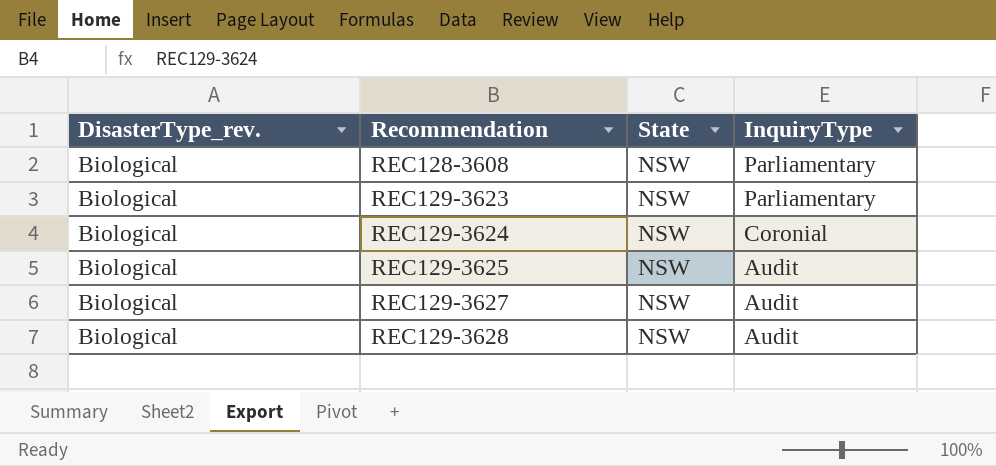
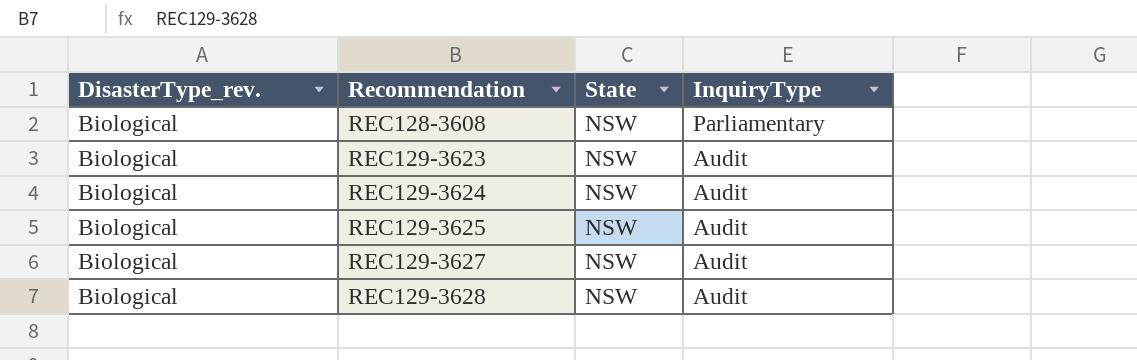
REC129-3623 | InquiryType: Parliamentary -> Audit
REC129-3624 | InquiryType: Coronial -> Audit

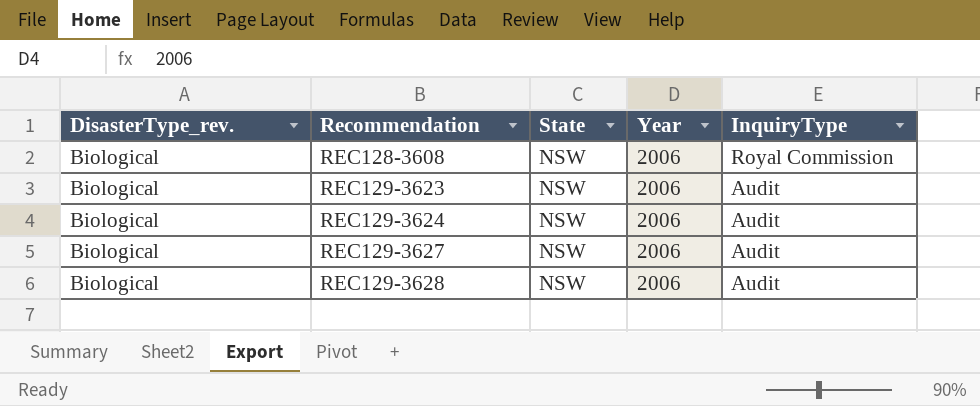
column Year | position: none -> 4
row REC129-3625: Biological | NSW | Audit -> none
REC128-3608 | InquiryType: Parliamentary -> Royal Commission

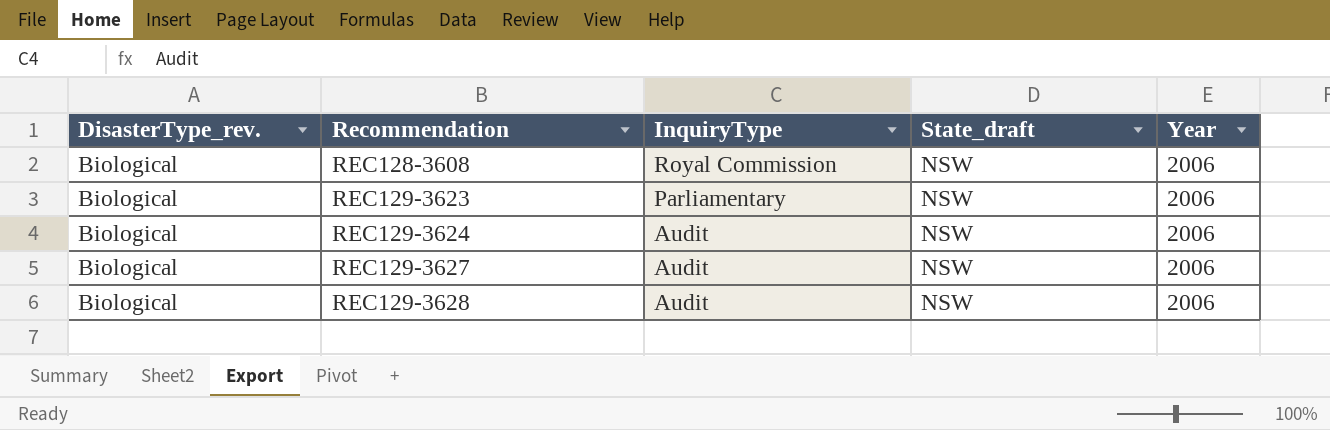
column InquiryType | position: 5 -> 3
column name: State -> State_draft
REC129-3623 | InquiryType: Audit -> Parliamentary

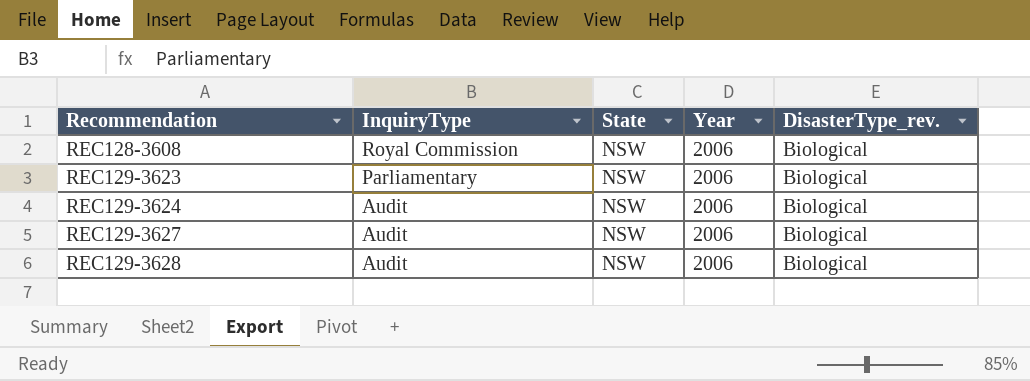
column name: State_draft -> State
column DisasterType_rev. | position: 1 -> 5

